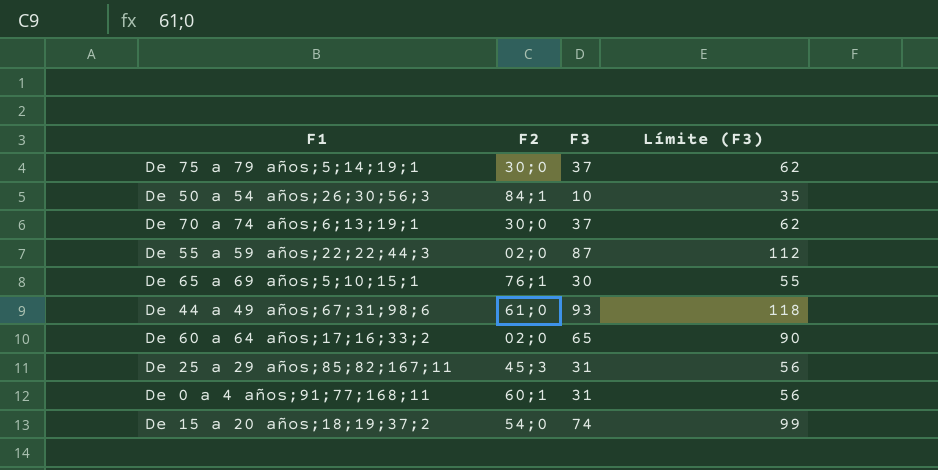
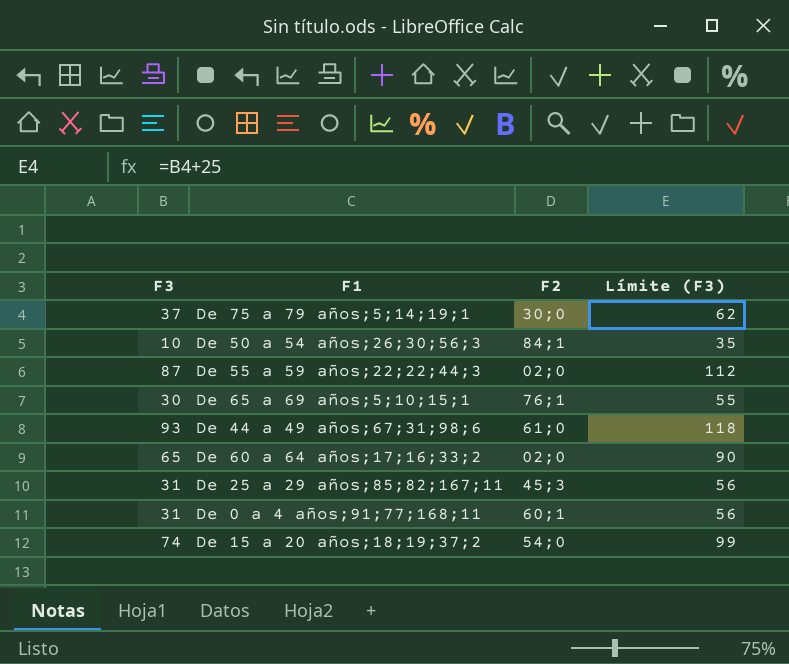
column F3 | position: 3 -> 1
row De 70 a 74 años;6;13;19;1: 30;0 | 37 | 62 -> none

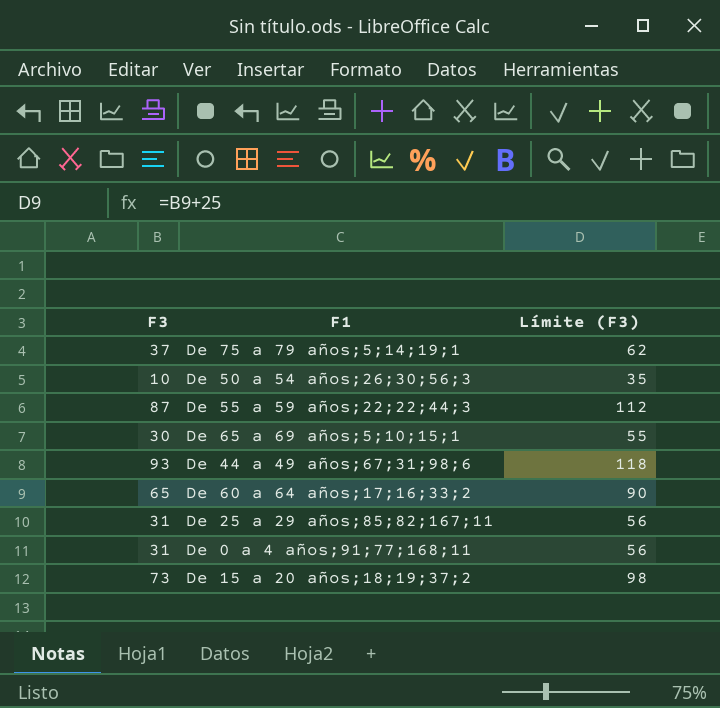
column F2 | position: 3 -> none
De 15 a 20 años;18;19;37;2 | F3: 74 -> 73
De 15 a 20 años;18;19;37;2 | Límite (F3): 99 -> 98

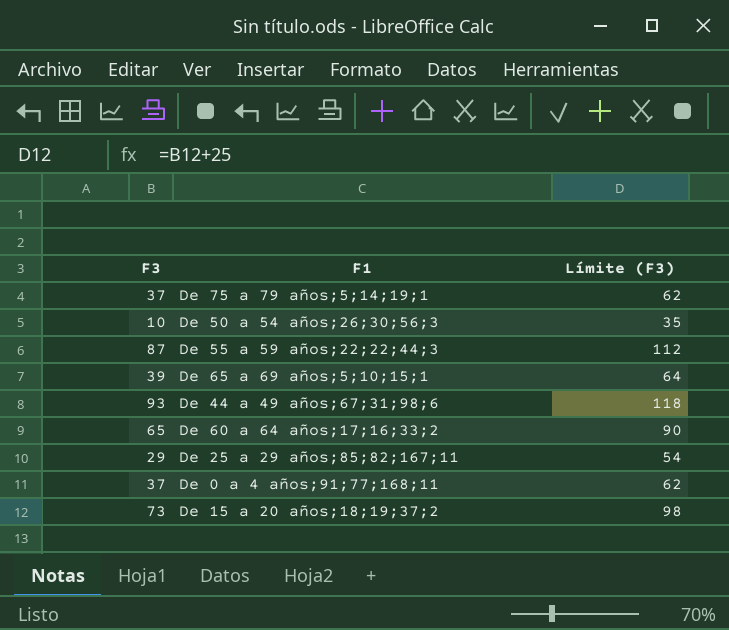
De 65 a 69 años;5;10;15;1 | F3: 30 -> 39
De 65 a 69 años;5;10;15;1 | Límite (F3): 55 -> 64
De 25 a 29 años;85;82;167;11 | F3: 31 -> 29
De 25 a 29 años;85;82;167;11 | Límite (F3): 56 -> 54
De 0 a 4 años;91;77;168;11 | F3: 31 -> 37
De 0 a 4 años;91;77;168;11 | Límite (F3): 56 -> 62

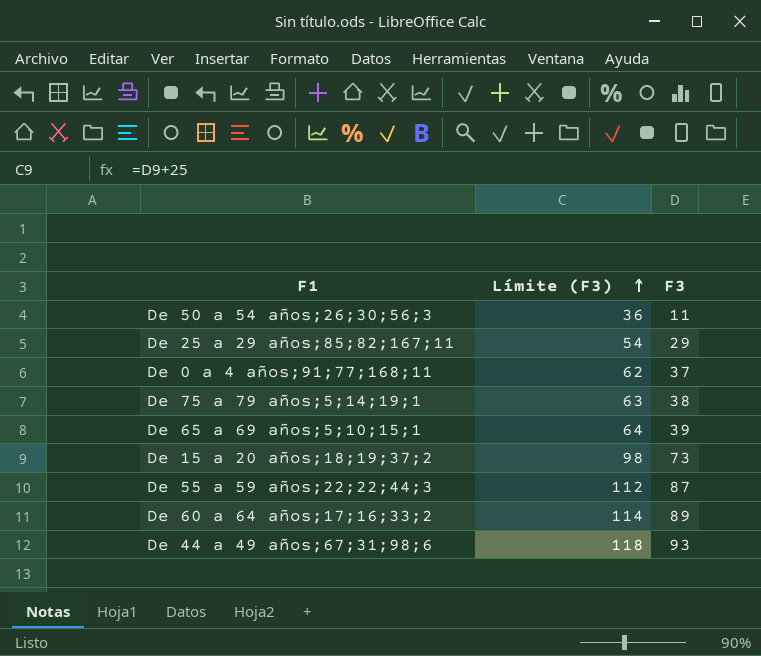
row order: none -> Límite (F3) ascending
column F3 | position: 1 -> 3
De 50 a 54 años;26;30;56;3 | Límite (F3): 35 -> 36
De 50 a 54 años;26;30;56;3 | F3: 10 -> 11
De 75 a 79 años;5;14;19;1 | Límite (F3): 62 -> 63
De 75 a 79 años;5;14;19;1 | F3: 37 -> 38
De 60 a 64 años;17;16;33;2 | Límite (F3): 90 -> 114
De 60 a 64 años;17;16;33;2 | F3: 65 -> 89

